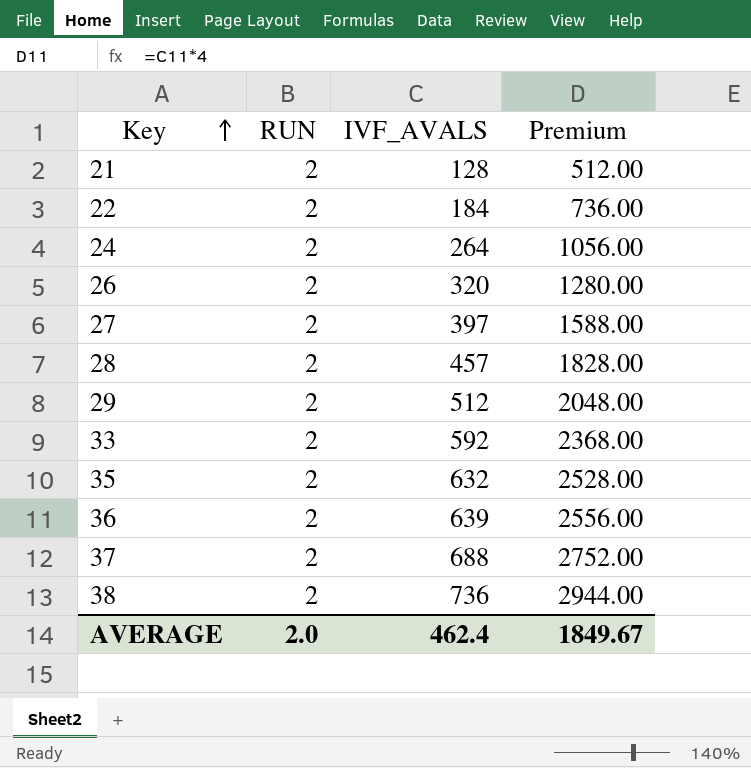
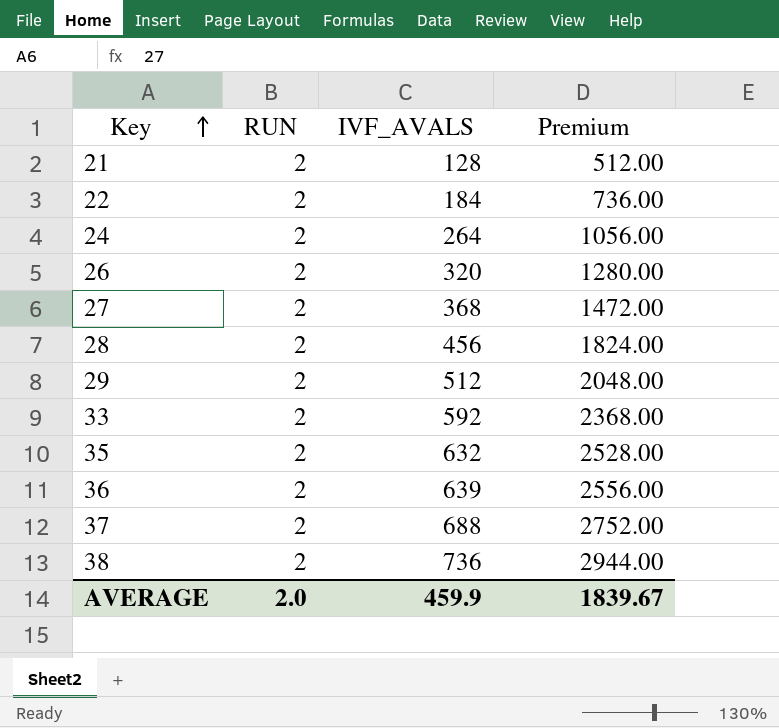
27 | IVF_AVALS: 397 -> 368
27 | Premium: 1588.00 -> 1472.00
28 | IVF_AVALS: 457 -> 456
28 | Premium: 1828.00 -> 1824.00
AVERAGE | IVF_AVALS: 462.4 -> 459.9
AVERAGE | Premium: 1849.67 -> 1839.67

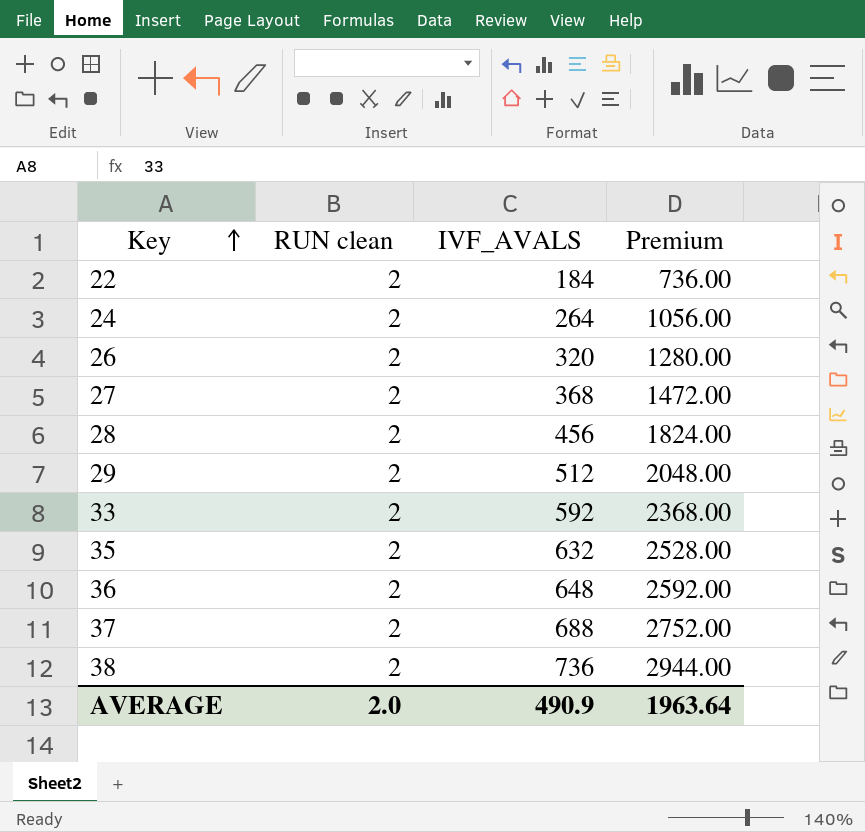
column name: RUN -> RUN clean
row 21: 2 | 128 | 512.00 -> none
36 | IVF_AVALS: 639 -> 648
36 | Premium: 2556.00 -> 2592.00
AVERAGE | IVF_AVALS: 459.9 -> 490.9
AVERAGE | Premium: 1839.67 -> 1963.64

